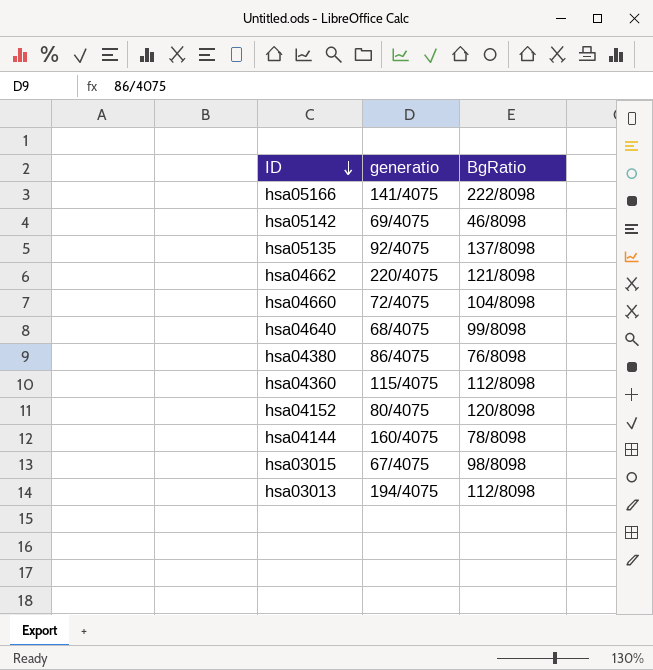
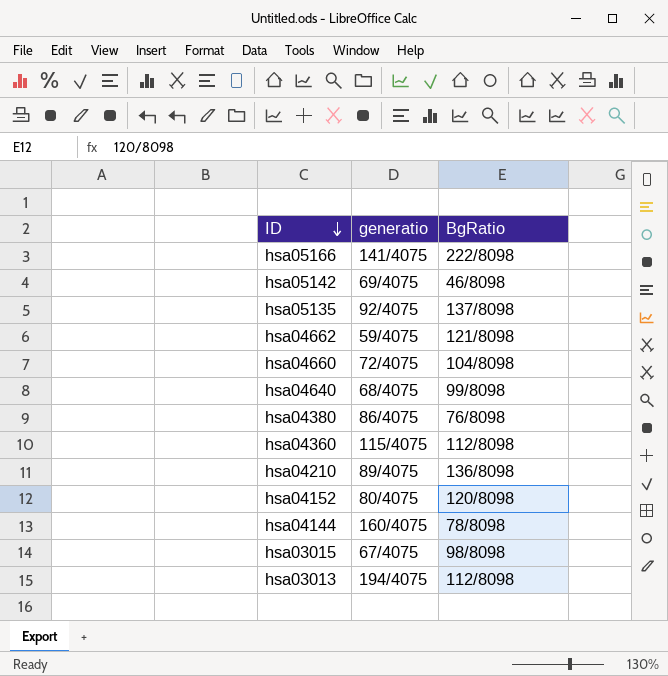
hsa04662 | generatio: 220/4075 -> 59/4075
row hsa04210: none -> 89/4075 | 136/8098

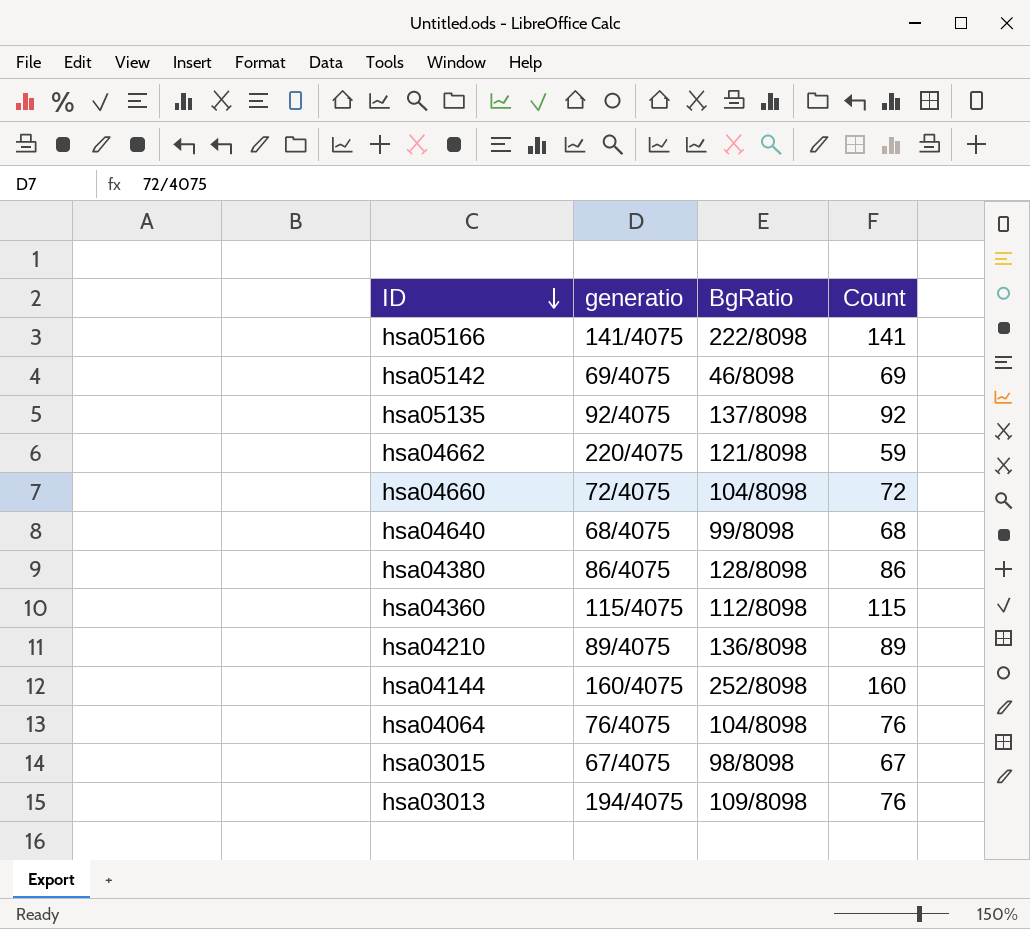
column Count | position: none -> 4
row hsa04152: 80/4075 | 120/8098 -> none
hsa04662 | generatio: 59/4075 -> 220/4075
hsa04380 | BgRatio: 76/8098 -> 128/8098
hsa04144 | BgRatio: 78/8098 -> 252/8098
row hsa04064: none -> 76/4075 | 104/8098 | 76
hsa03013 | BgRatio: 112/8098 -> 109/8098

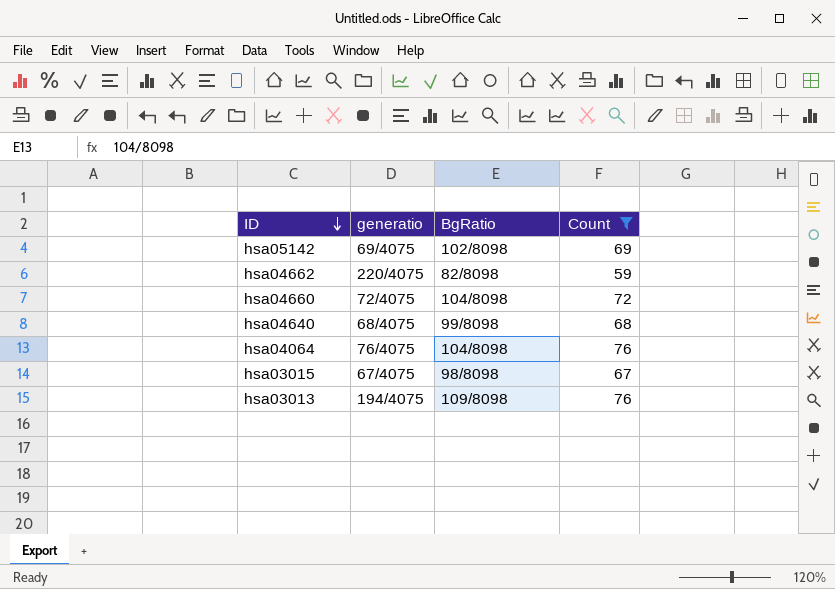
filter: none -> Count <= 76
hsa05142 | BgRatio: 46/8098 -> 102/8098
hsa04662 | BgRatio: 121/8098 -> 82/8098

